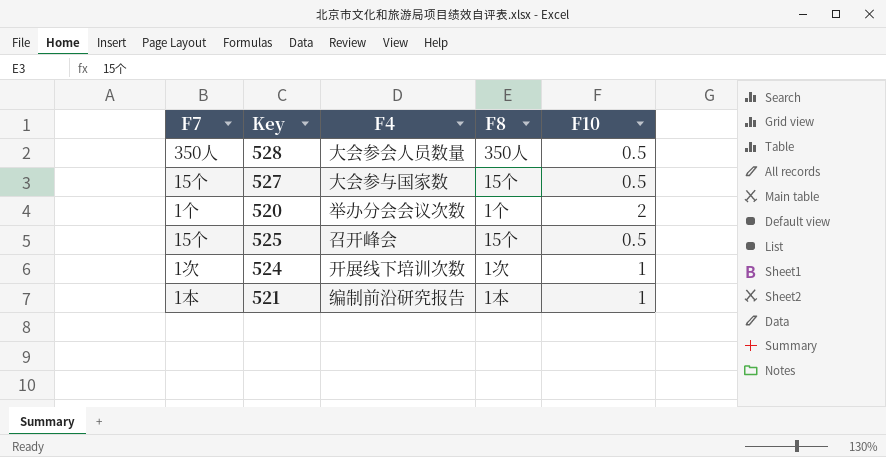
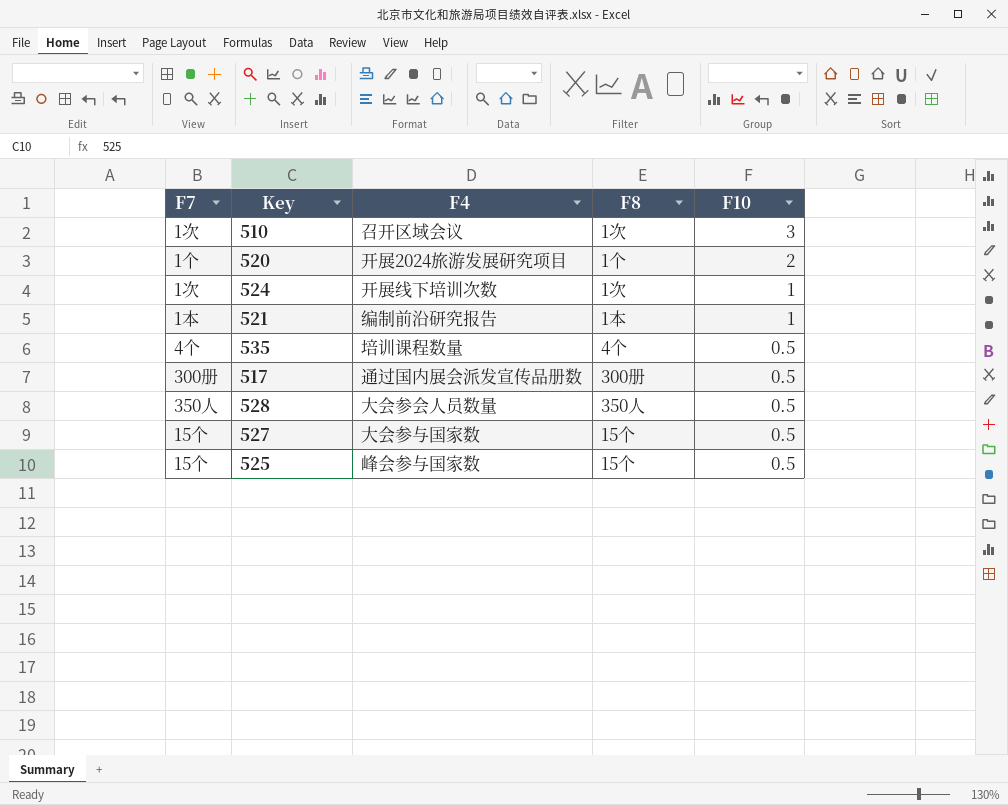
row order: none -> F10 descending
row 510: none -> 1次 | 召开区域会议 | 1次 | 3
520 | F4: 举办分会会议次数 -> 开展2024旅游发展研究项目
row 535: none -> 4个 | 培训课程数量 | 4个 | 0.5
row 517: none -> 300册 | 通过国内展会派发宣传品册数 | 300册 | 0.5
525 | F4: 召开峰会 -> 峰会参与国家数

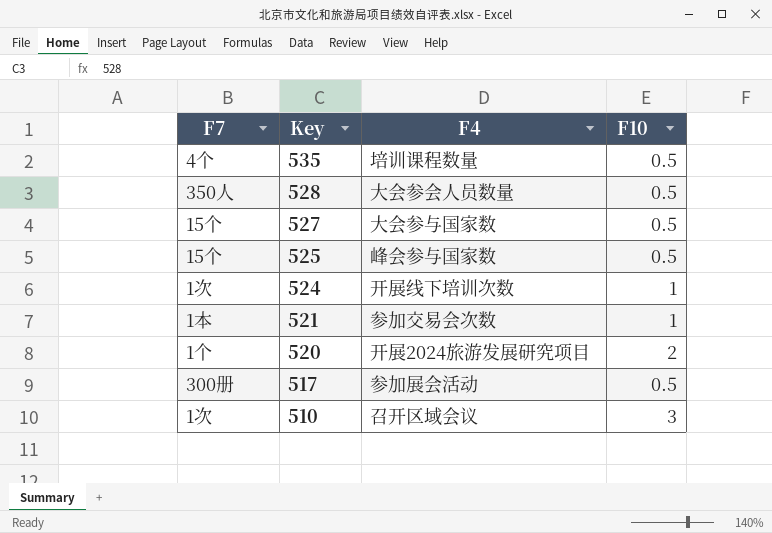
row order: F10 descending -> Key descending
column F8 | position: 4 -> none
521 | F4: 编制前沿研究报告 -> 参加交易会次数
517 | F4: 通过国内展会派发宣传品册数 -> 参加展会活动

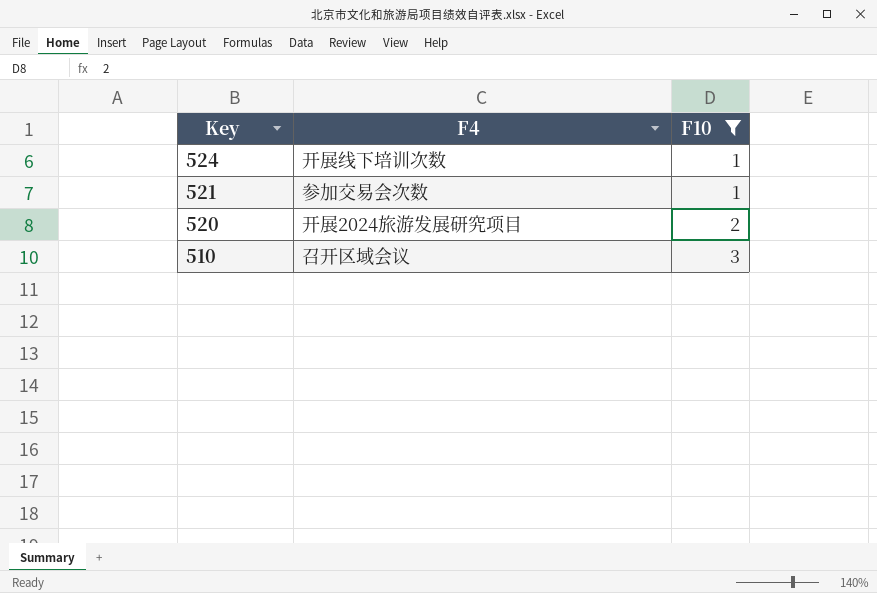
filter: none -> F10 != 0.5
column F7 | position: 1 -> none

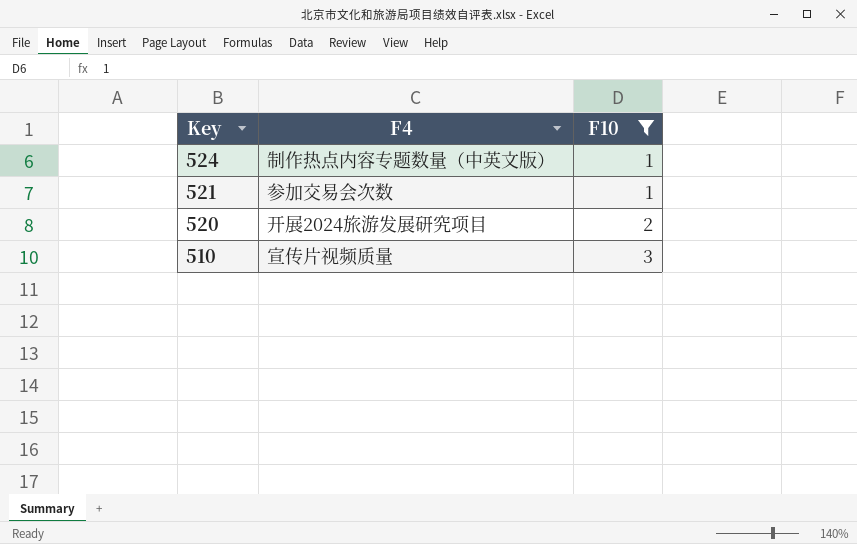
524 | F4: 开展线下培训次数 -> 制作热点内容专题数量（中英文版）
510 | F4: 召开区域会议 -> 宣传片视频质量

